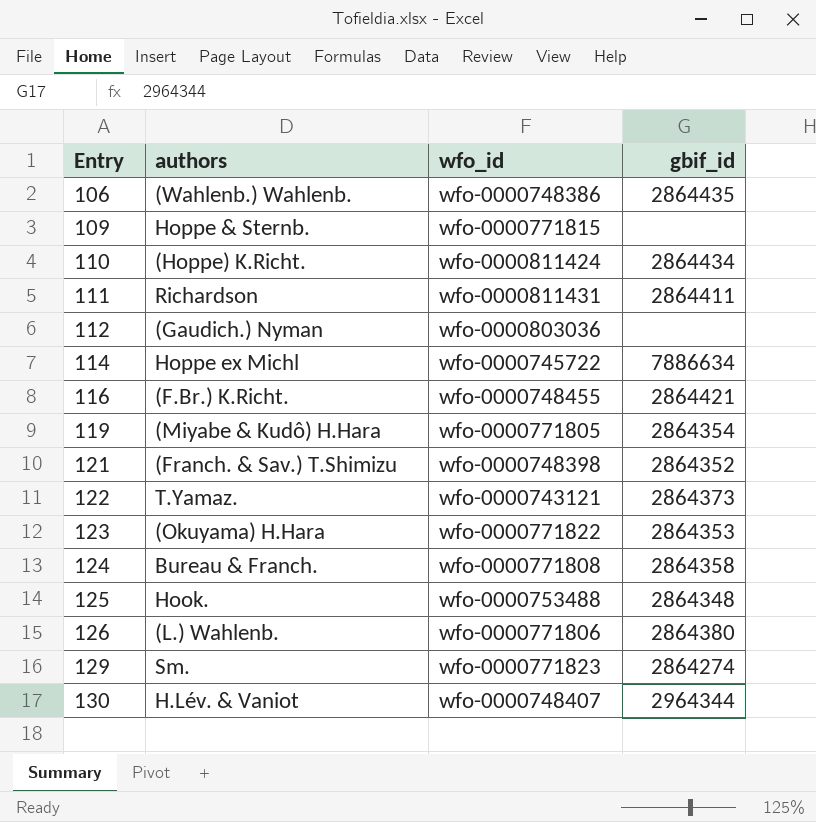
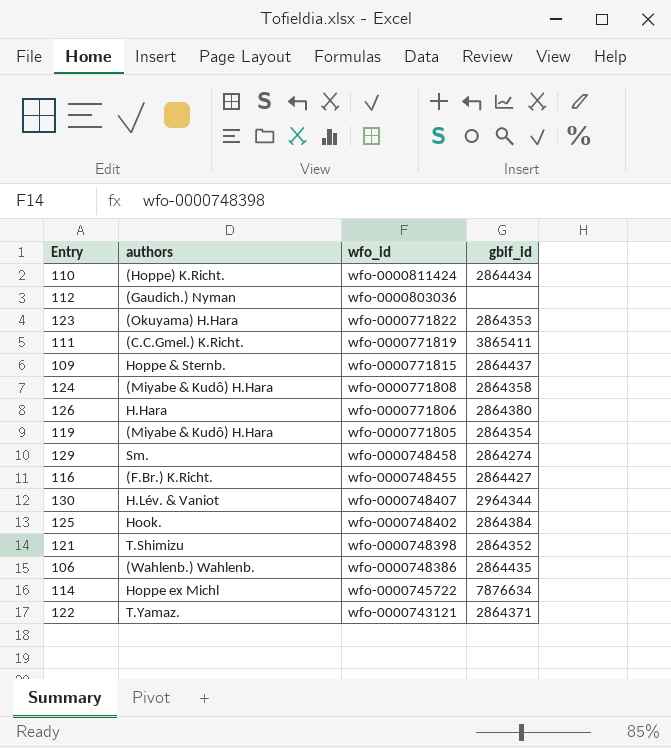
row order: Entry ascending -> wfo_id descending
111 | authors: Richardson -> (C.C.Gmel.) K.Richt.
111 | wfo_id: wfo-0000811431 -> wfo-0000771819
111 | gbif_id: 2864411 -> 3865411
109 | gbif_id: none -> 2864437
124 | authors: Bureau & Franch. -> (Miyabe & Kudô) H.Hara
126 | authors: (L.) Wahlenb. -> H.Hara
129 | wfo_id: wfo-0000771823 -> wfo-0000748458
116 | gbif_id: 2864421 -> 2864427
125 | wfo_id: wfo-0000753488 -> wfo-0000748402
125 | gbif_id: 2864348 -> 2864384
121 | authors: (Franch. & Sav.) T.Shimizu -> T.Shimizu
114 | gbif_id: 7886634 -> 7876634
122 | gbif_id: 2864373 -> 2864371

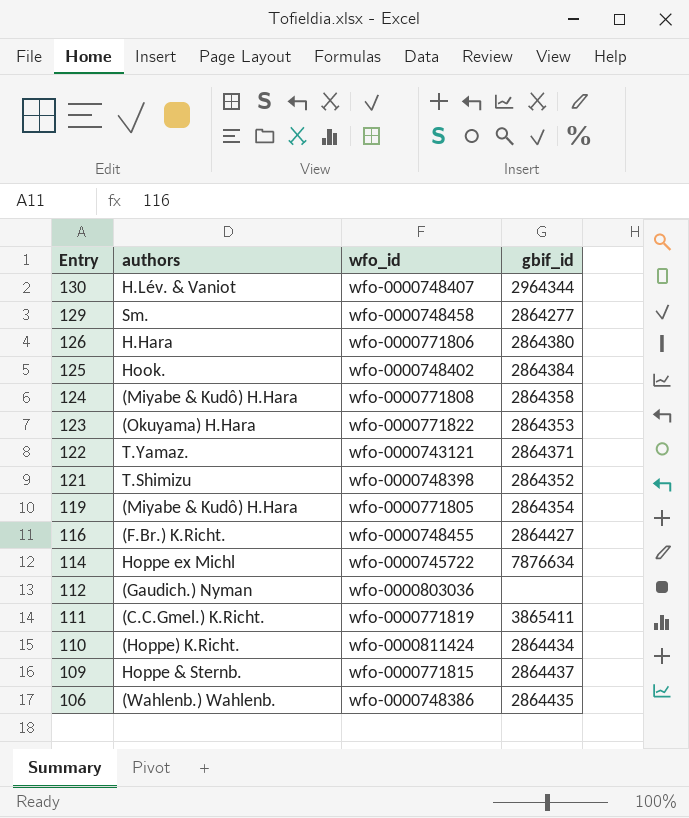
row order: wfo_id descending -> Entry descending
129 | gbif_id: 2864274 -> 2864277

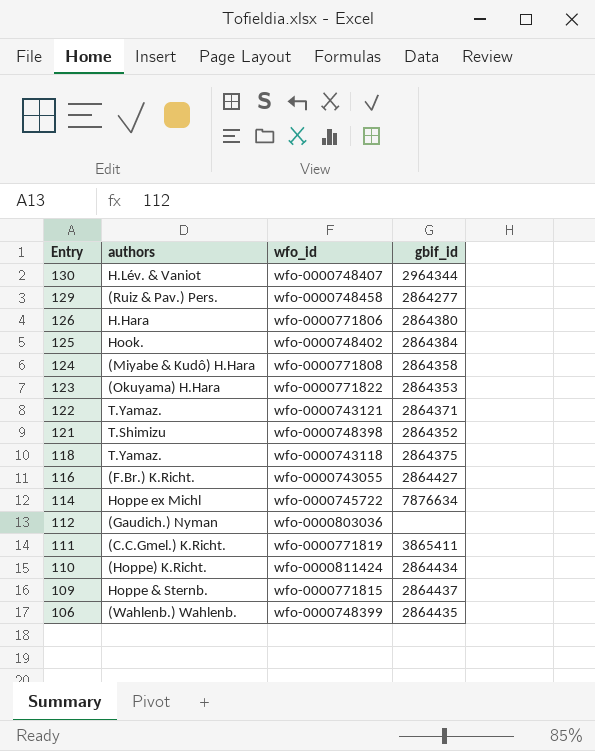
row 119: (Miyabe & Kudô) H.Hara | wfo-0000771805 | 2864354 -> none
129 | authors: Sm. -> (Ruiz & Pav.) Pers.
row 118: none -> T.Yamaz. | wfo-0000743118 | 2864375
116 | wfo_id: wfo-0000748455 -> wfo-0000743055
106 | wfo_id: wfo-0000748386 -> wfo-0000748399

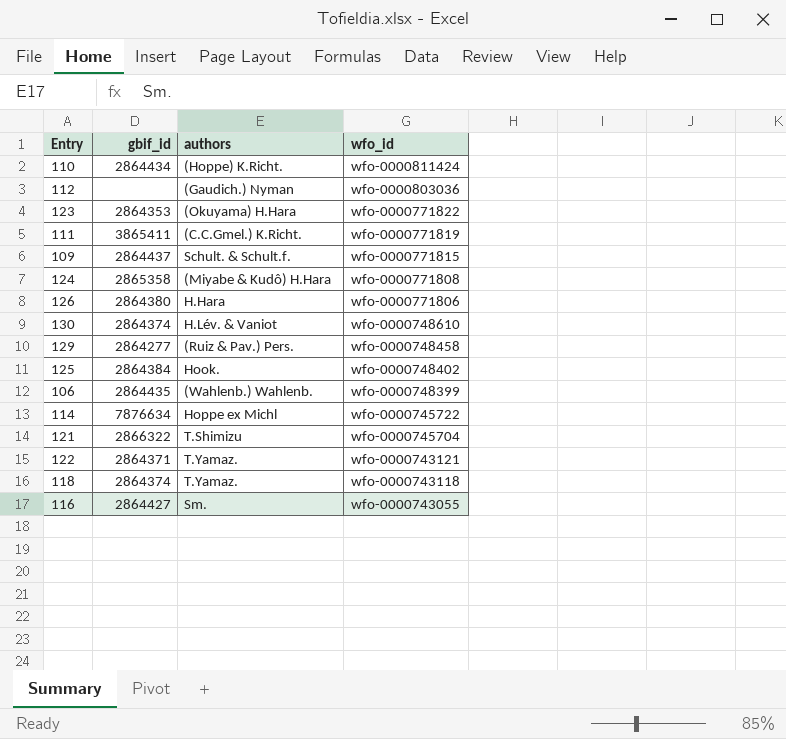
row order: Entry descending -> wfo_id descending
column gbif_id | position: 4 -> 2
109 | authors: Hoppe & Sternb. -> Schult. & Schult.f.
124 | gbif_id: 2864358 -> 2865358
130 | gbif_id: 2964344 -> 2864374
130 | wfo_id: wfo-0000748407 -> wfo-0000748610
121 | gbif_id: 2864352 -> 2866322
121 | wfo_id: wfo-0000748398 -> wfo-0000745704
118 | gbif_id: 2864375 -> 2864374
116 | authors: (F.Br.) K.Richt. -> Sm.

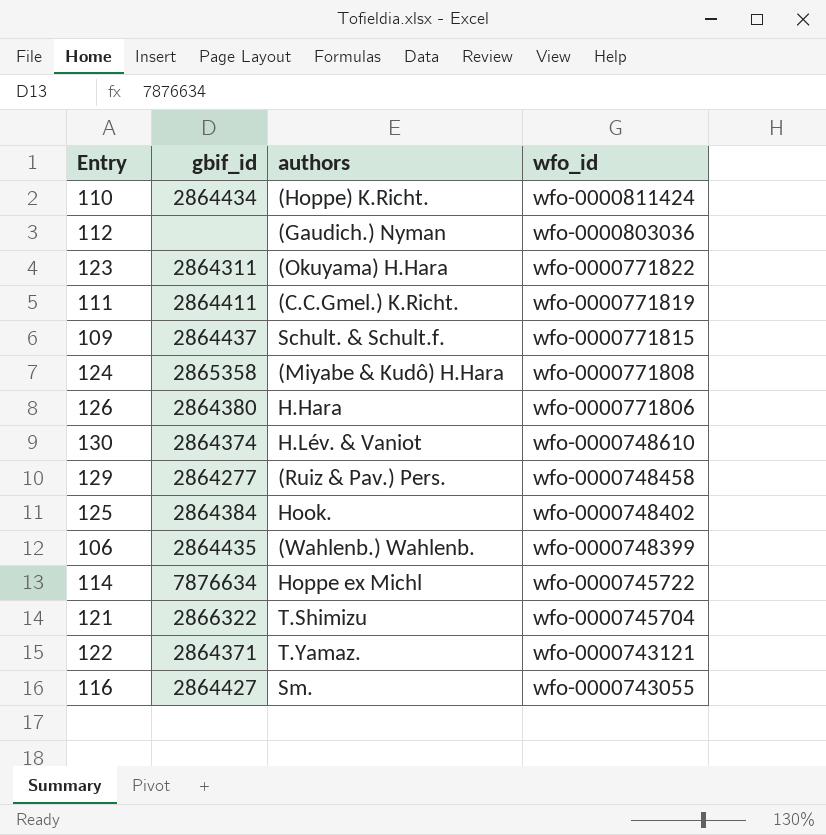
row 118: 2864374 | T.Yamaz. | wfo-0000743118 -> none
123 | gbif_id: 2864353 -> 2864311
111 | gbif_id: 3865411 -> 2864411

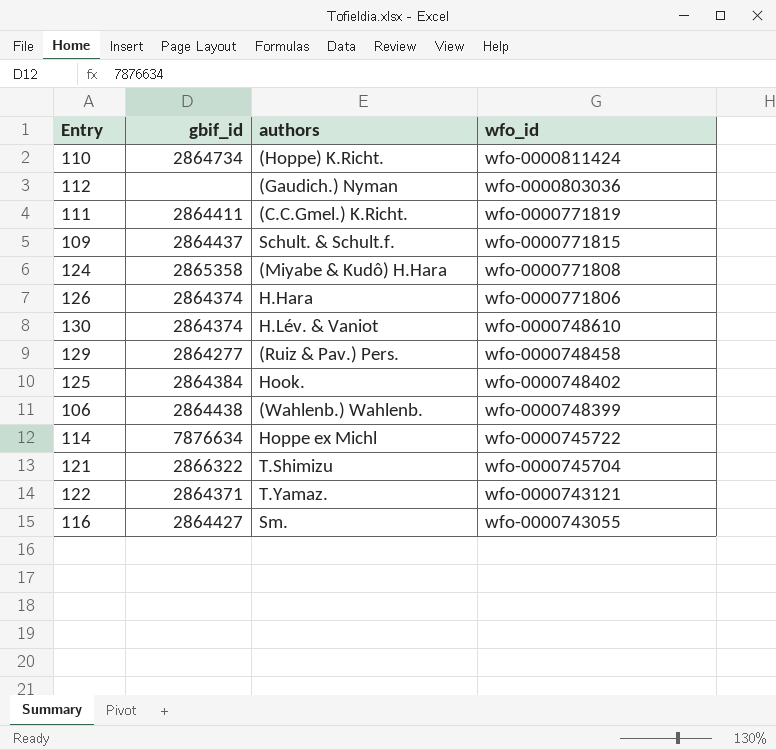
row 123: 2864311 | (Okuyama) H.Hara | wfo-0000771822 -> none
110 | gbif_id: 2864434 -> 2864734
126 | gbif_id: 2864380 -> 2864374
106 | gbif_id: 2864435 -> 2864438

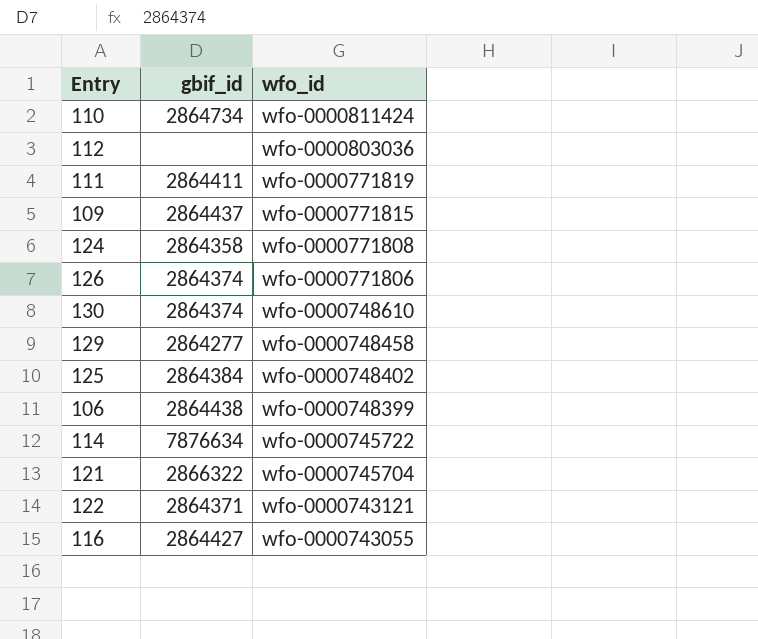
column authors | position: 3 -> none
124 | gbif_id: 2865358 -> 2864358

